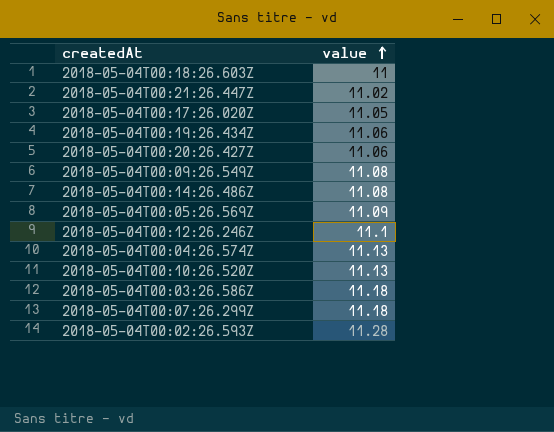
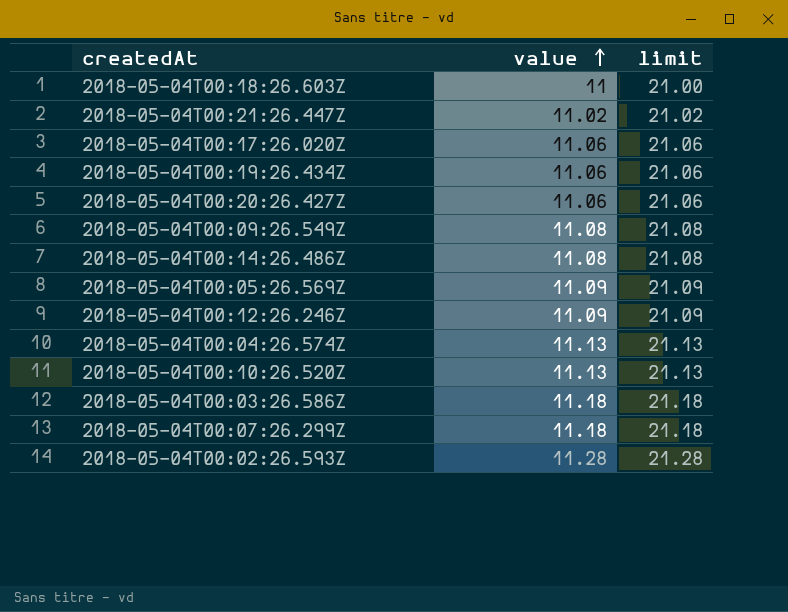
column limit | formula: none -> [value] + 10
2018-05-04T00:17:26.020Z | value: 11.05 -> 11.06
2018-05-04T00:12:26.246Z | value: 11.1 -> 11.09

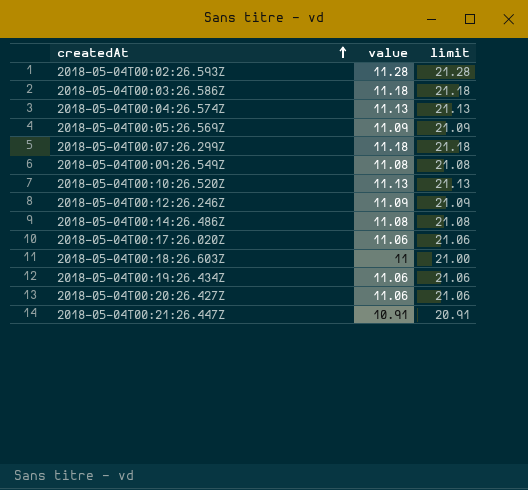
row order: value ascending -> createdAt ascending
2018-05-04T00:21:26.447Z | value: 11.02 -> 10.91
2018-05-04T00:21:26.447Z | limit: 21.02 -> 20.91

